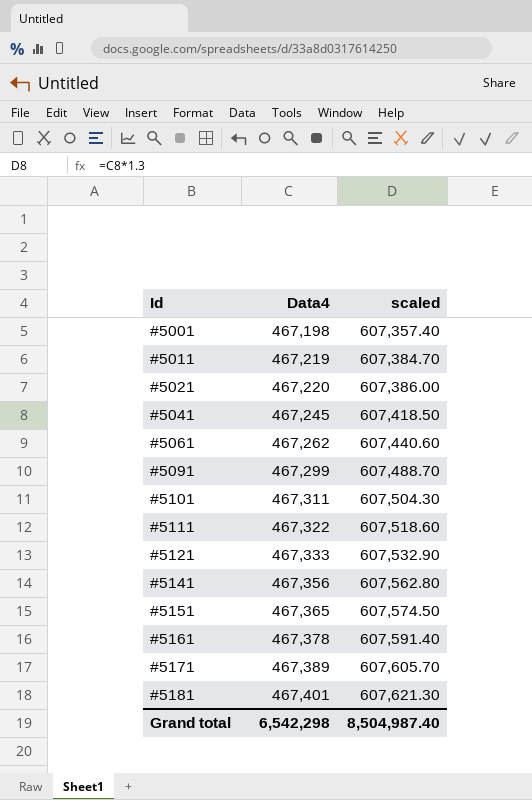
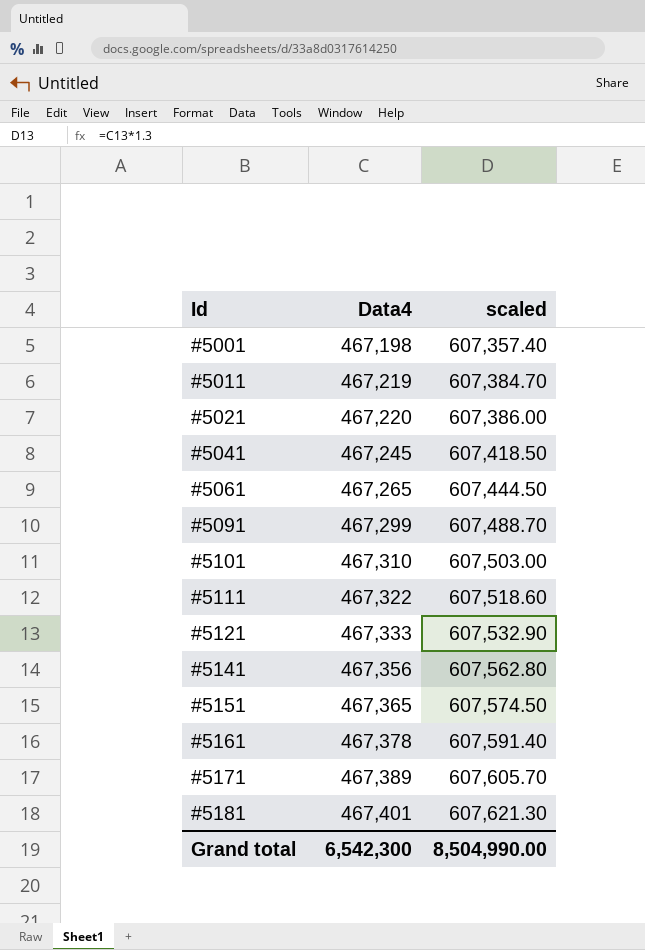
#5061 | Data4: 467,262 -> 467,265
#5061 | scaled: 607,440.60 -> 607,444.50
#5101 | Data4: 467,311 -> 467,310
#5101 | scaled: 607,504.30 -> 607,503.00
Grand total | Data4: 6,542,298 -> 6,542,300
Grand total | scaled: 8,504,987.40 -> 8,504,990.00

